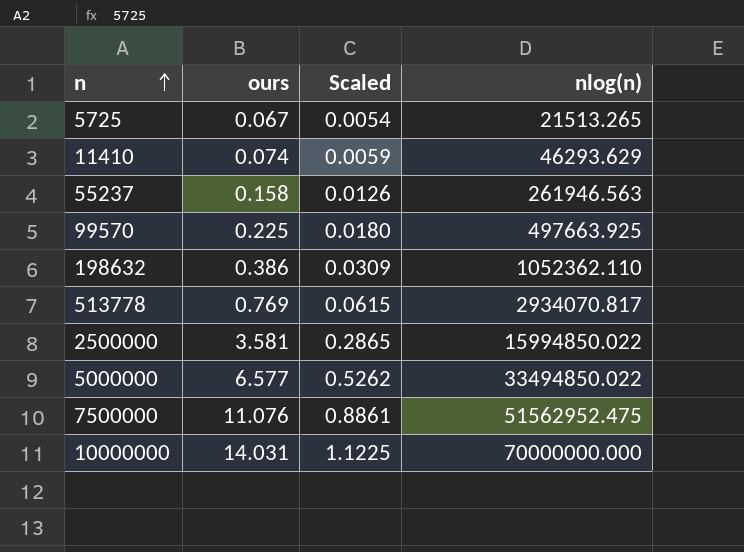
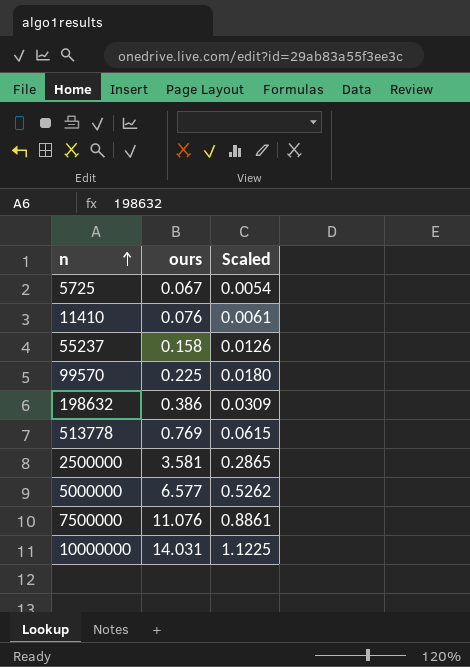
column nlog(n) | position: 4 -> none
11410 | ours: 0.074 -> 0.076
11410 | Scaled: 0.0059 -> 0.0061

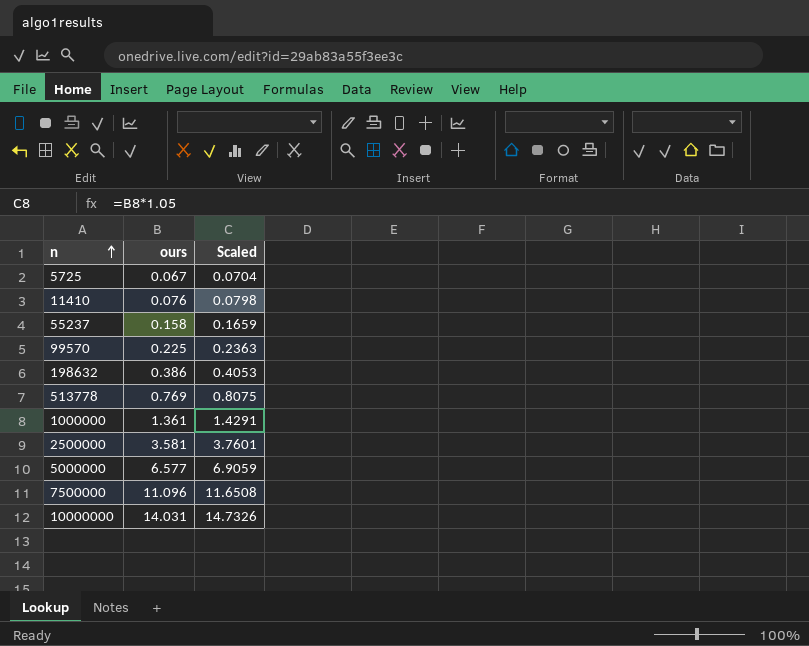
column Scaled | formula: [ours] * 0.08 -> [ours] * 1.05
row 1000000: none -> 1.361 | 1.4291
7500000 | ours: 11.076 -> 11.096

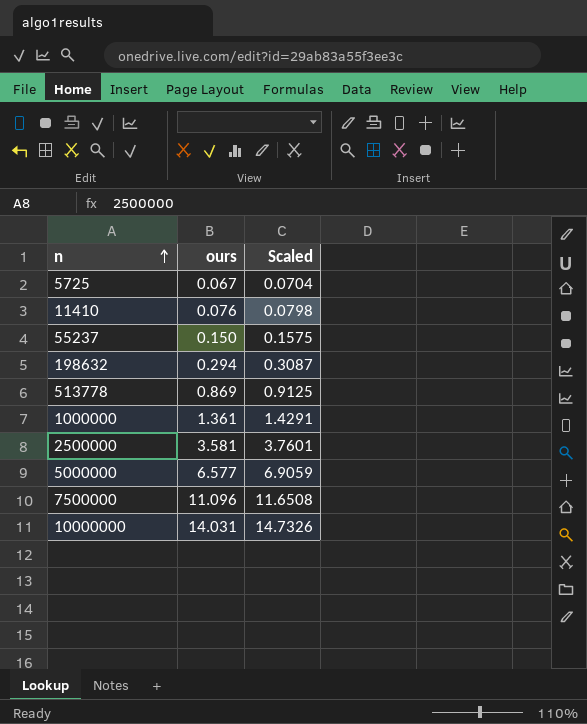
row 99570: 0.225 | 0.2363 -> none
55237 | ours: 0.158 -> 0.150
55237 | Scaled: 0.1659 -> 0.1575
198632 | ours: 0.386 -> 0.294
198632 | Scaled: 0.4053 -> 0.3087
513778 | ours: 0.769 -> 0.869
513778 | Scaled: 0.8075 -> 0.9125

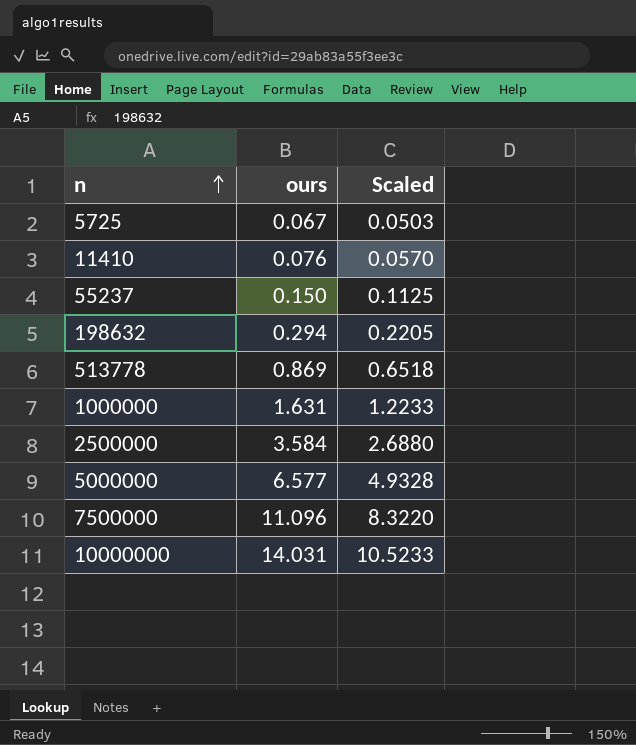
column Scaled | formula: [ours] * 1.05 -> [ours] * 0.75
1000000 | ours: 1.361 -> 1.631
2500000 | ours: 3.581 -> 3.584

